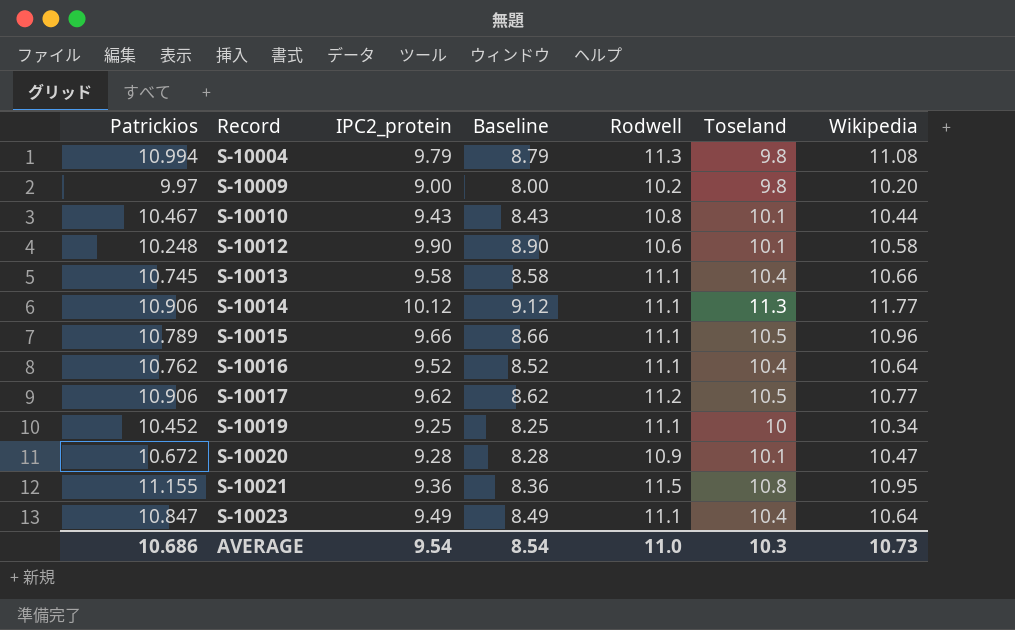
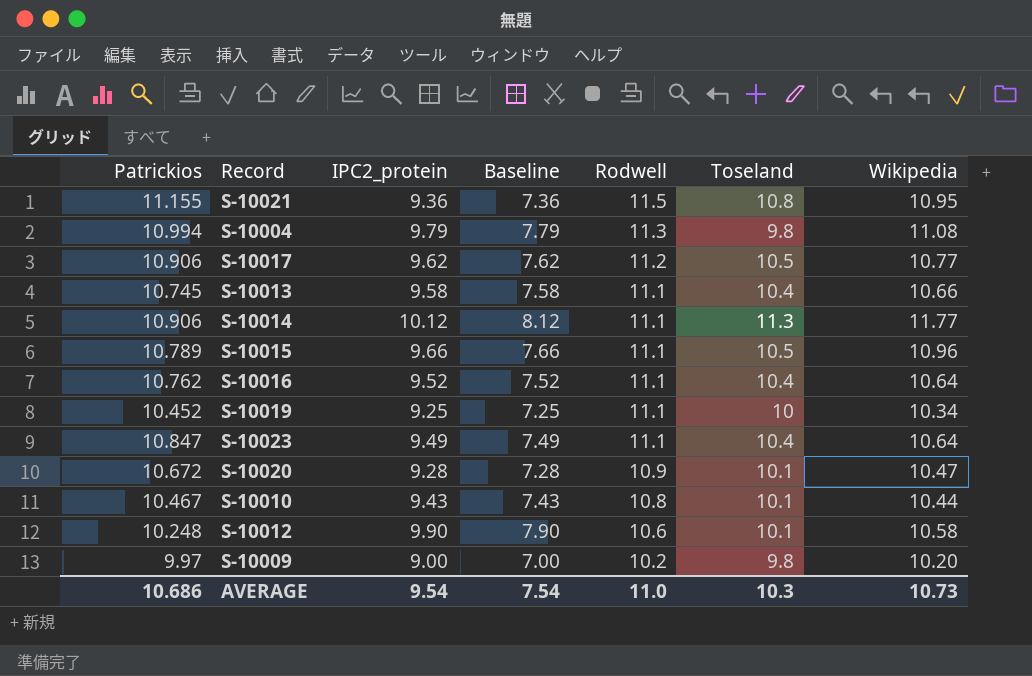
row order: Record ascending -> Rodwell descending
column Baseline | formula: [IPC2_protein] - 1 -> [IPC2_protein] - 2
AVERAGE | Baseline: 8.54 -> 7.54

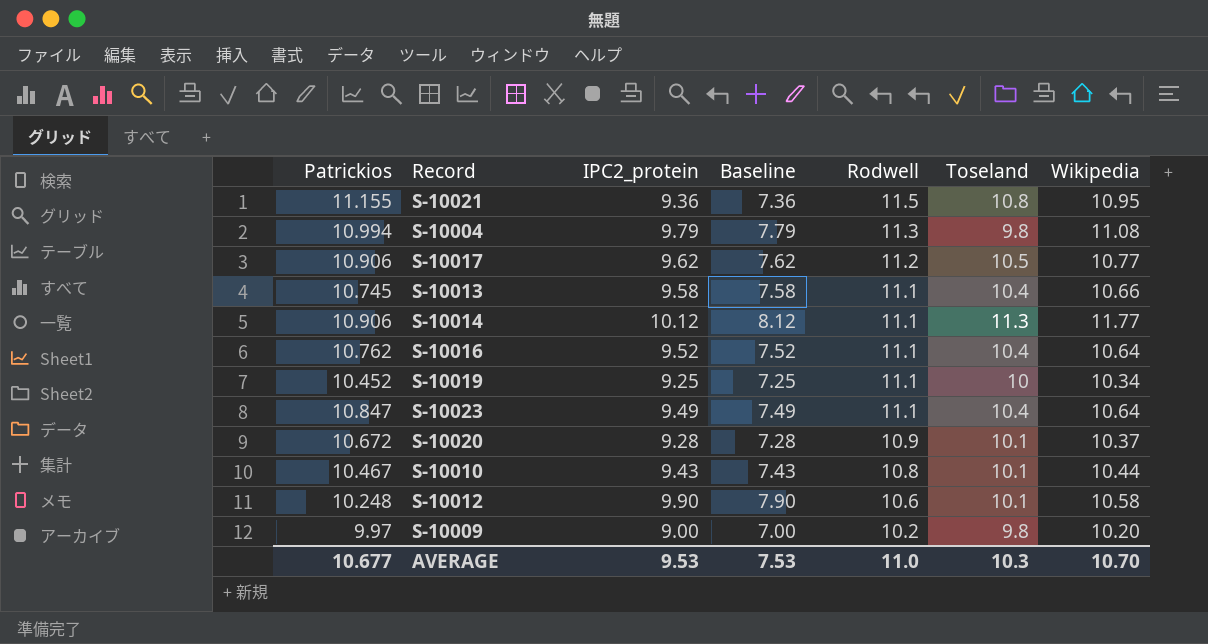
row S-10015: 10.789 | 9.66 | 7.66 | 11.1 | 10.5 | 10.96 -> none
S-10020 | Wikipedia: 10.47 -> 10.37
AVERAGE | Patrickios: 10.686 -> 10.677
AVERAGE | IPC2_protein: 9.54 -> 9.53
AVERAGE | Baseline: 7.54 -> 7.53
AVERAGE | Wikipedia: 10.73 -> 10.70

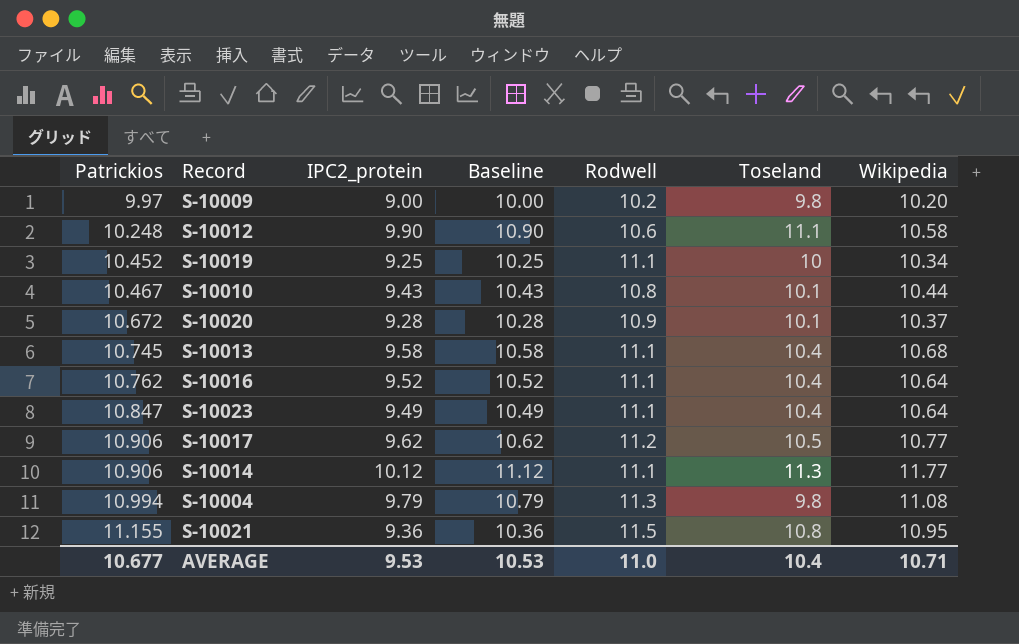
row order: Rodwell descending -> Patrickios ascending
column Baseline | formula: [IPC2_protein] - 2 -> [IPC2_protein] + 1
S-10012 | Toseland: 10.1 -> 11.1
S-10013 | Wikipedia: 10.66 -> 10.68
AVERAGE | Baseline: 7.53 -> 10.53
AVERAGE | Toseland: 10.3 -> 10.4
AVERAGE | Wikipedia: 10.70 -> 10.71

